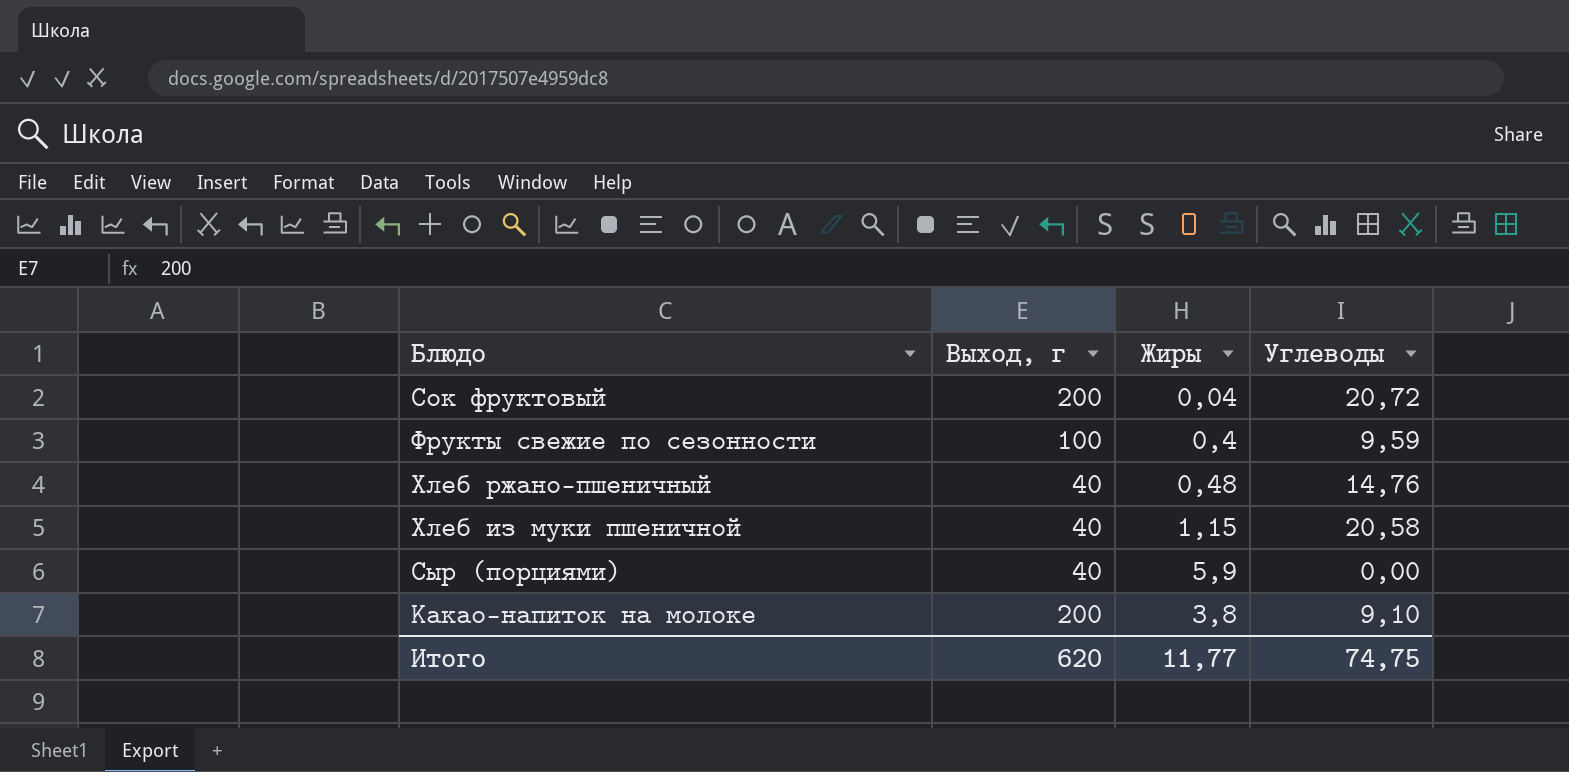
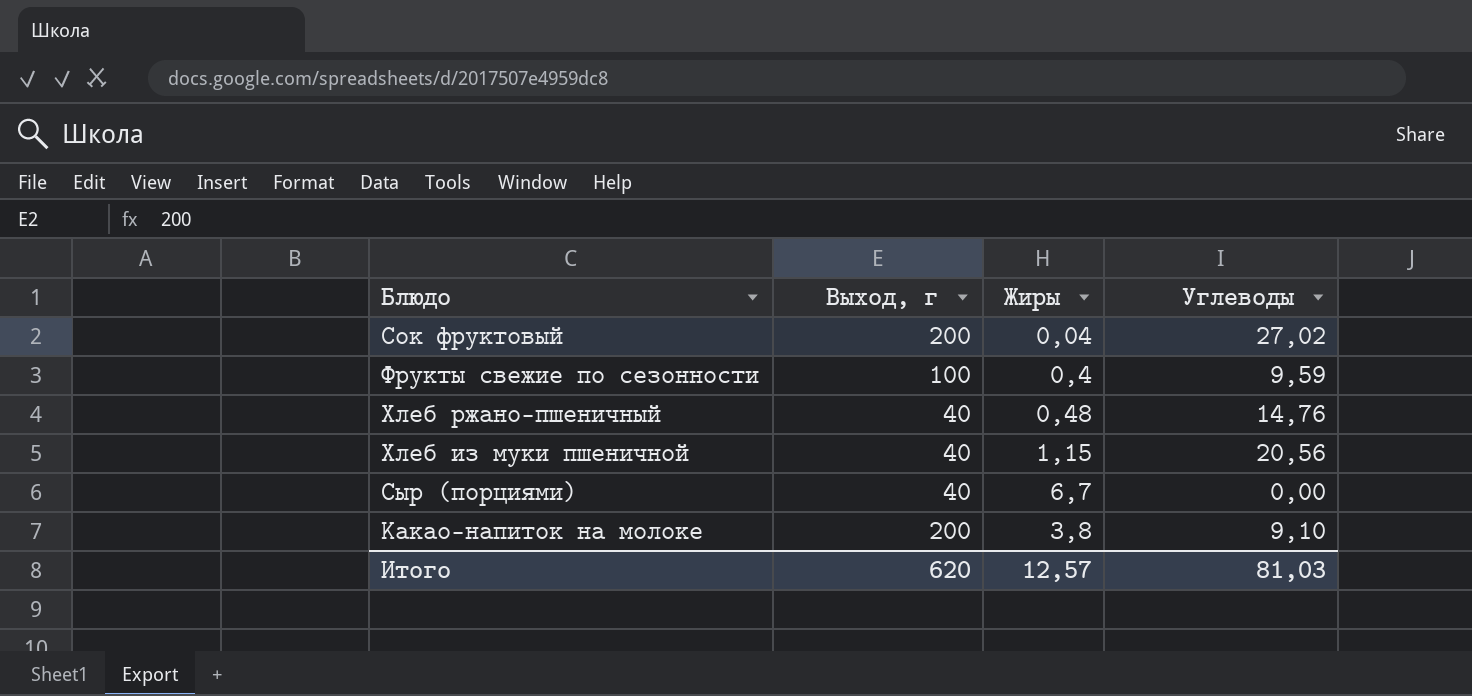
Сок фруктовый | Углеводы: 20,72 -> 27,02
Хлеб из муки пшеничной | Углеводы: 20,58 -> 20,56
Сыр (порциями) | Жиры: 5,9 -> 6,7
Итого | Жиры: 11,77 -> 12,57
Итого | Углеводы: 74,75 -> 81,03

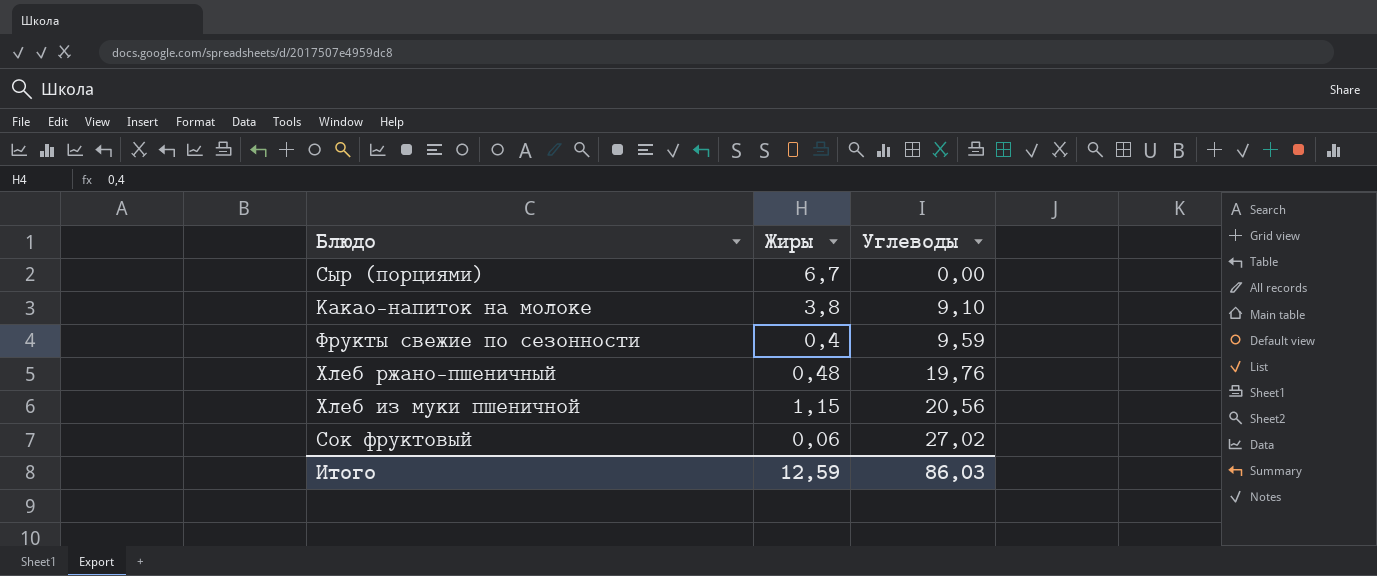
row order: none -> Углеводы ascending
column Выход, г | position: 2 -> none
Хлеб ржано-пшеничный | Углеводы: 14,76 -> 19,76
Сок фруктовый | Жиры: 0,04 -> 0,06
Итого | Жиры: 12,57 -> 12,59
Итого | Углеводы: 81,03 -> 86,03

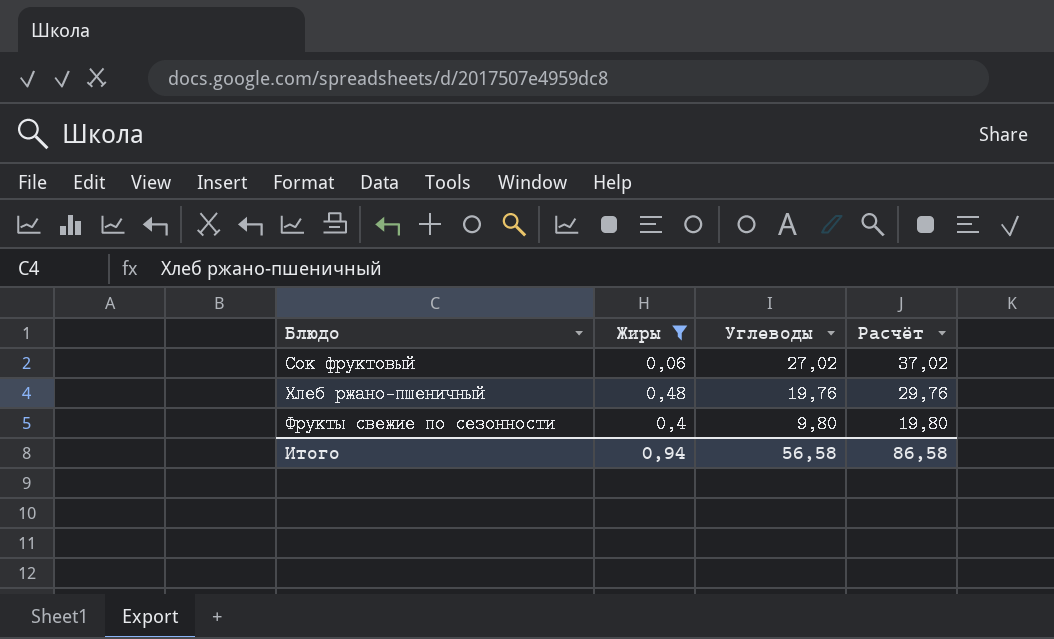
filter: none -> Жиры <= 0,48
row order: Углеводы ascending -> Углеводы descending
column Расчёт | formula: none -> [Углеводы] + 10
Фрукты свежие по сезонности | Углеводы: 9,59 -> 9,80
Итого | Жиры: 12,59 -> 0,94
Итого | Углеводы: 86,03 -> 56,58

